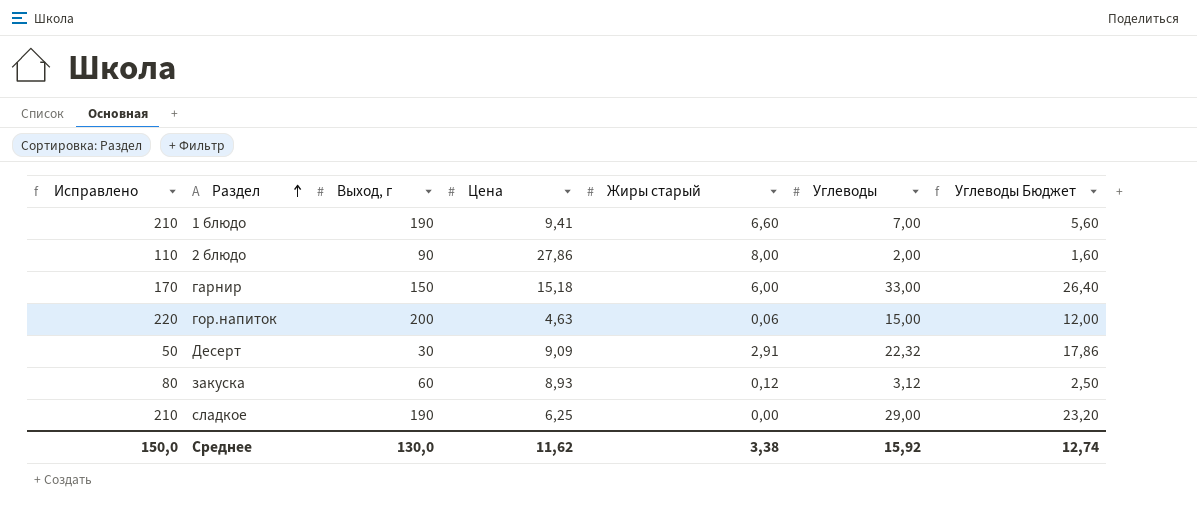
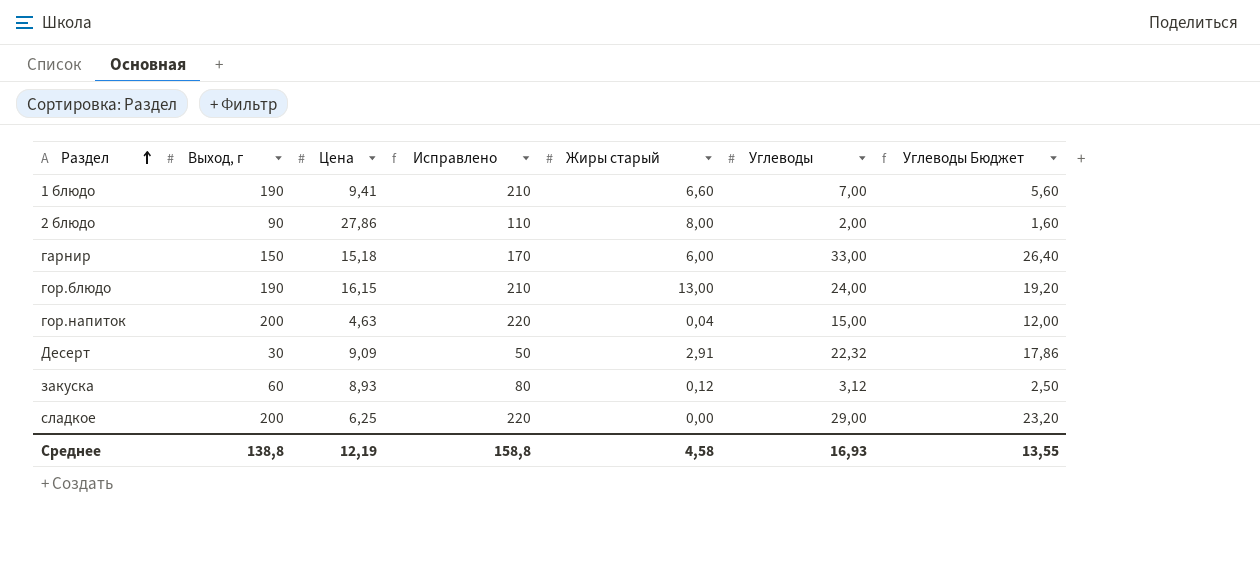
column Исправлено | position: 1 -> 4
row гор.блюдо: none -> 190 | 16,15 | 210 | 13,00 | 24,00 | 19,20
гор.напиток | Жиры старый: 0,06 -> 0,04
сладкое | Выход, г: 190 -> 200
сладкое | Исправлено: 210 -> 220
Среднее | Выход, г: 130,0 -> 138,8
Среднее | Цена: 11,62 -> 12,19
Среднее | Исправлено: 150,0 -> 158,8
Среднее | Жиры старый: 3,38 -> 4,58
Среднее | Углеводы: 15,92 -> 16,93
Среднее | Углеводы Бюджет: 12,74 -> 13,55

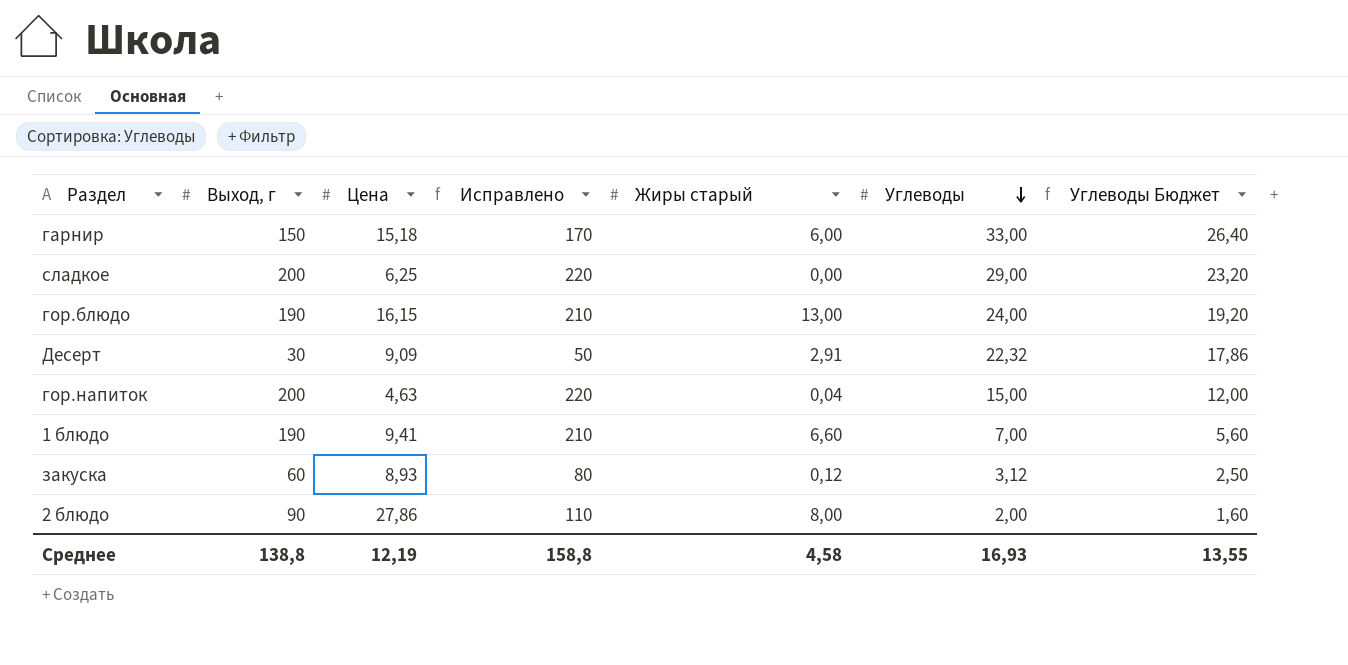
row order: Раздел ascending -> Углеводы descending

